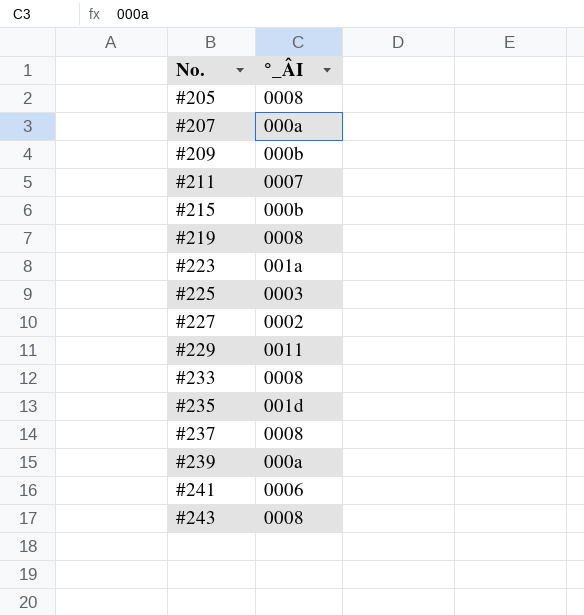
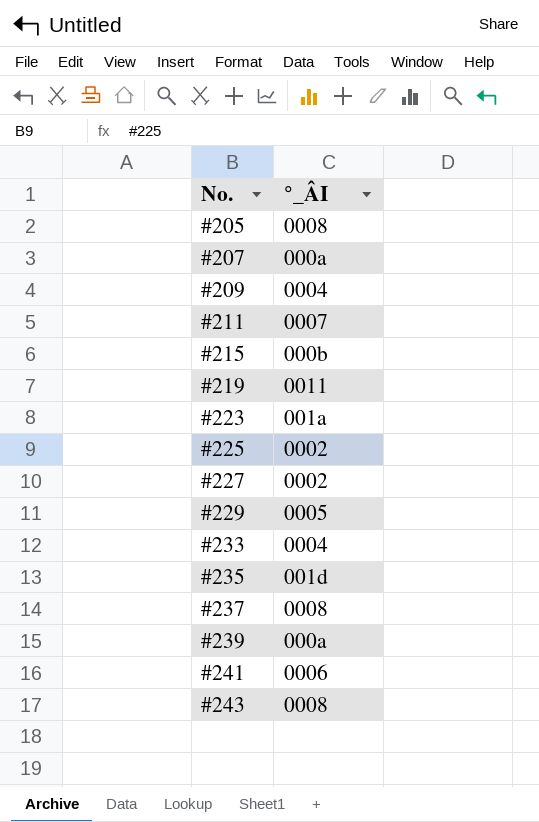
#209 | °_ÂI: 000b -> 0004
#219 | °_ÂI: 0008 -> 0011
#225 | °_ÂI: 0003 -> 0002
#229 | °_ÂI: 0011 -> 0005
#233 | °_ÂI: 0008 -> 0004

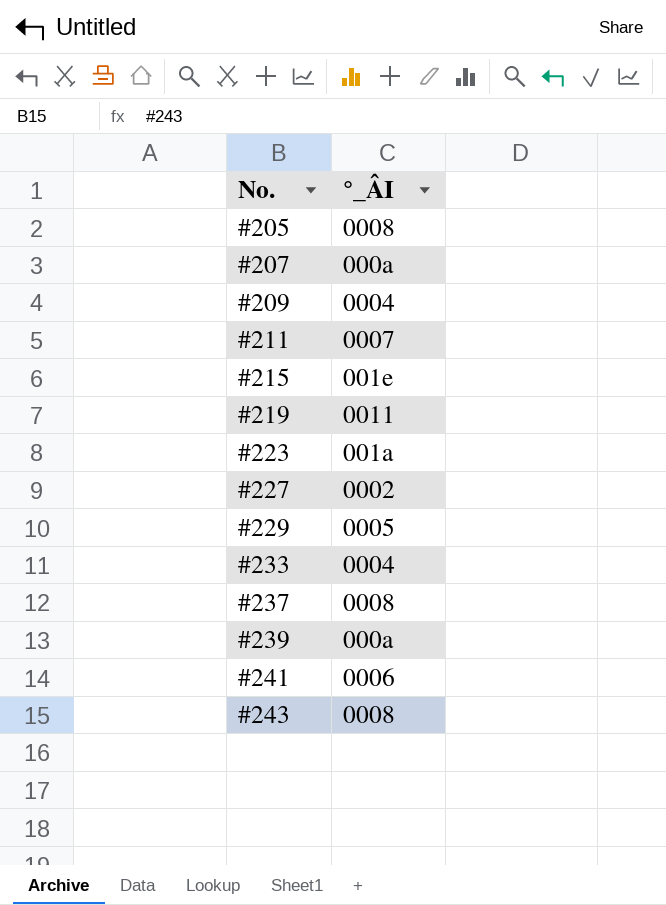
row #225: 0002 -> none
row #235: 001d -> none
#215 | °_ÂI: 000b -> 001e

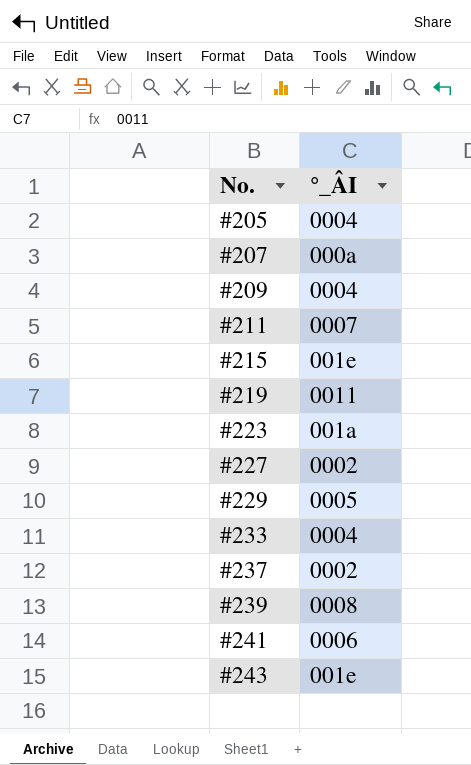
#205 | °_ÂI: 0008 -> 0004
#237 | °_ÂI: 0008 -> 0002
#239 | °_ÂI: 000a -> 0008
#243 | °_ÂI: 0008 -> 001e

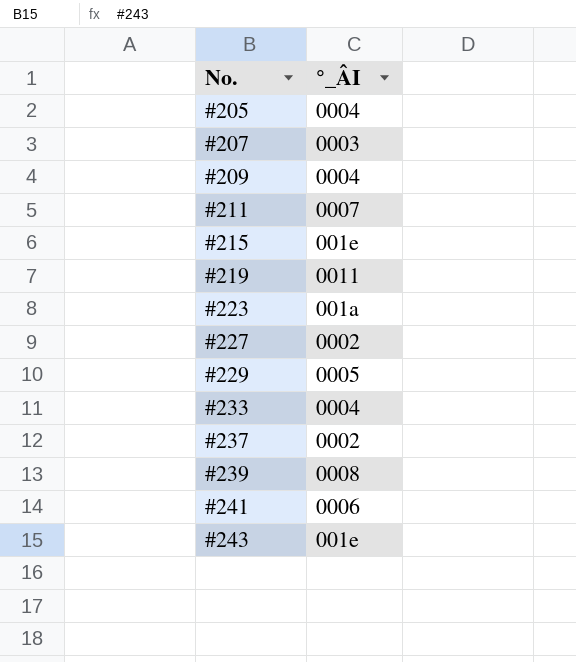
#207 | °_ÂI: 000a -> 0003

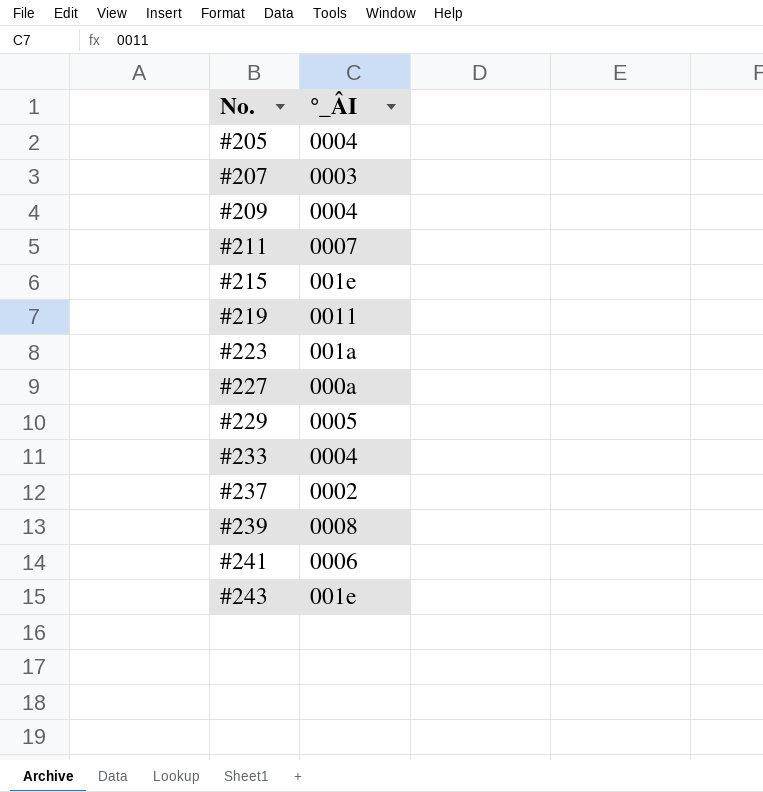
#227 | °_ÂI: 0002 -> 000a

